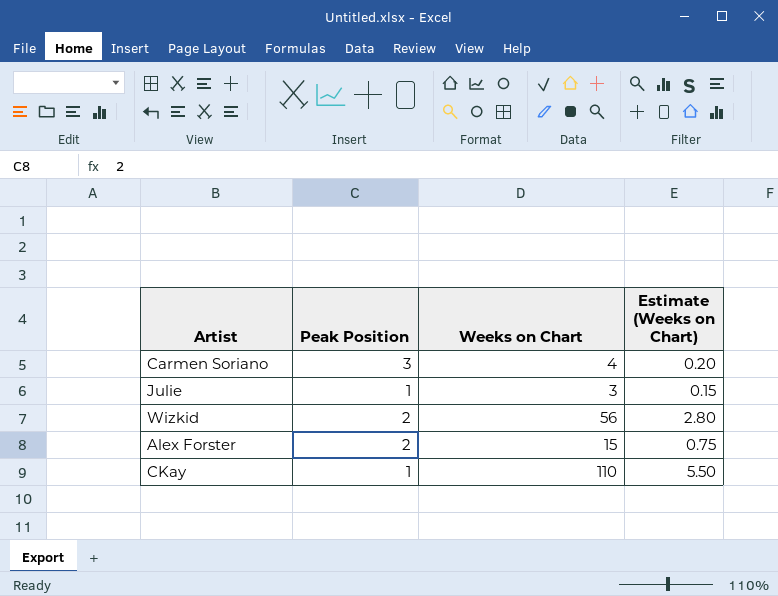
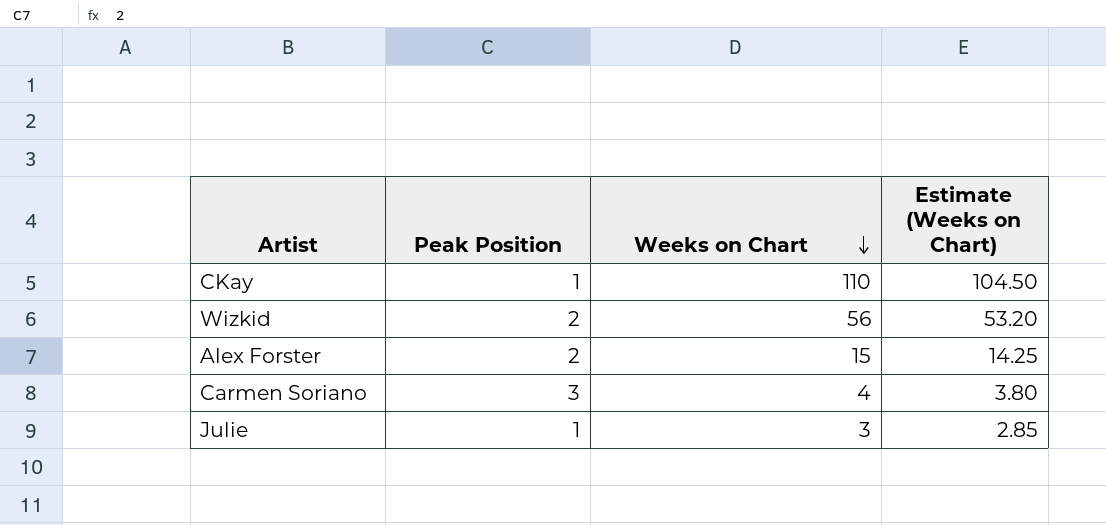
row order: none -> Weeks on Chart descending
column Estimate (Weeks on Chart) | formula: [Weeks on Chart] * 0.05 -> [Weeks on Chart] * 0.95

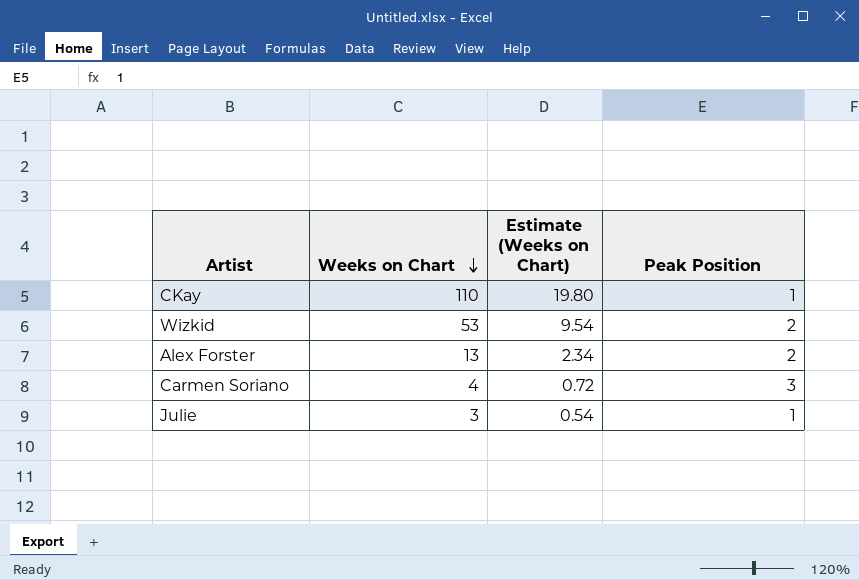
column Estimate (Weeks on Chart) | formula: [Weeks on Chart] * 0.95 -> [Weeks on Chart] * 0.18
column Peak Position | position: 2 -> 4
Wizkid | Weeks on Chart: 56 -> 53
Alex Forster | Weeks on Chart: 15 -> 13

